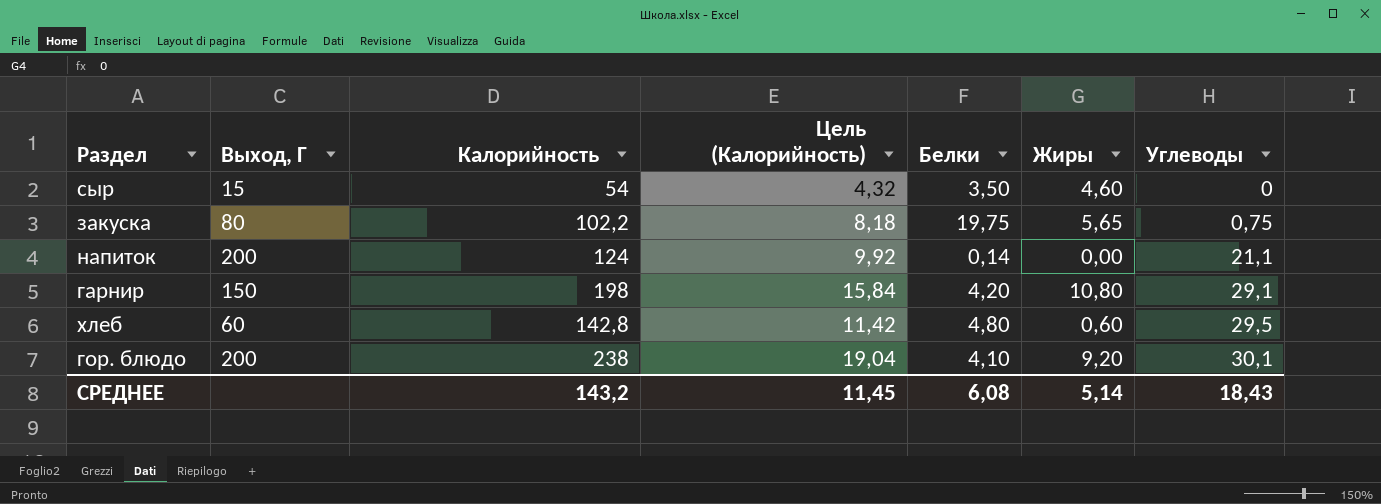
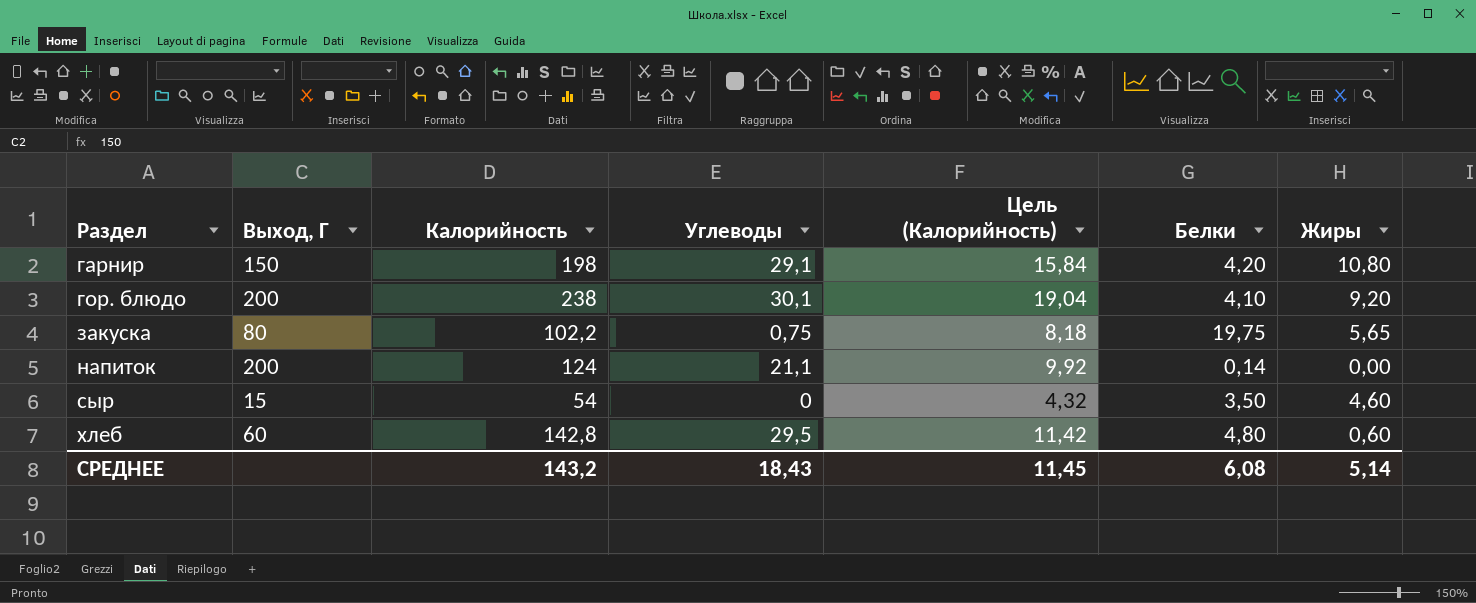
row order: Углеводы ascending -> Раздел ascending
column Углеводы | position: 7 -> 4

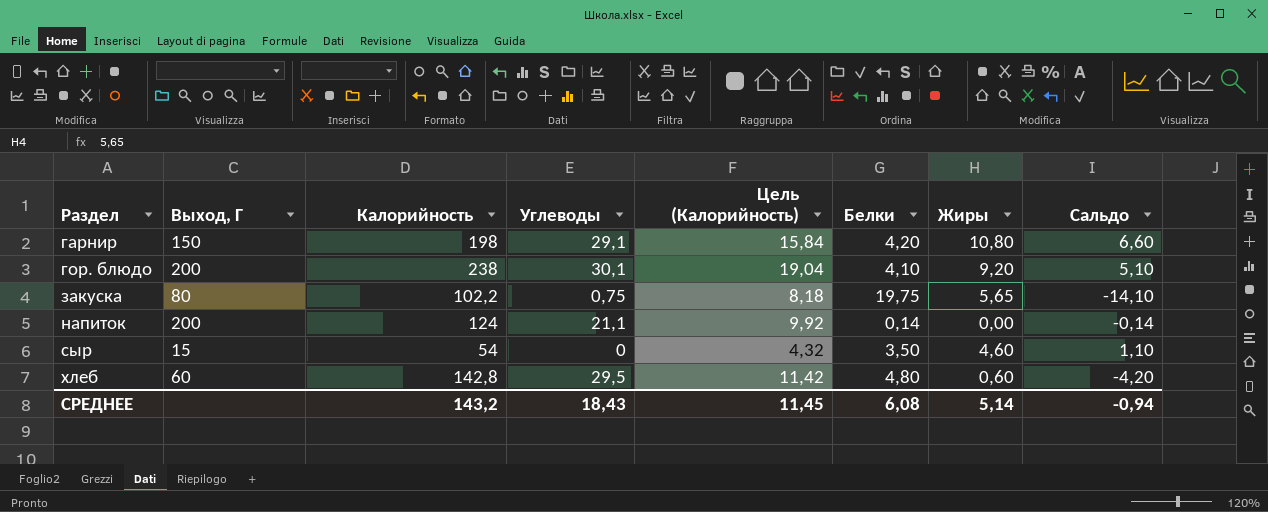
column Сальдо | formula: none -> [Жиры] - [Белки]

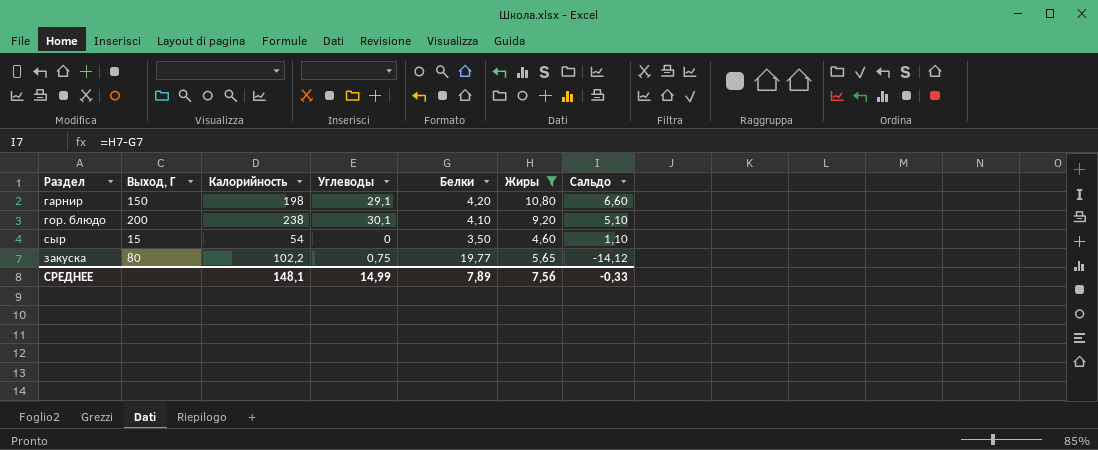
filter: none -> Жиры >= 4,60
row order: Раздел ascending -> Сальдо descending
column Цель (Калорийность) | formula: [Калорийность] * 0,08 -> none
закуска | Белки: 19,75 -> 19,77
закуска | Сальдо: -14,10 -> -14,12
СРЕДНЕЕ | Калорийность: 143,2 -> 148,1
СРЕДНЕЕ | Углеводы: 18,43 -> 14,99
СРЕДНЕЕ | Белки: 6,08 -> 7,89
СРЕДНЕЕ | Жиры: 5,14 -> 7,56
СРЕДНЕЕ | Сальдо: -0,94 -> -0,33

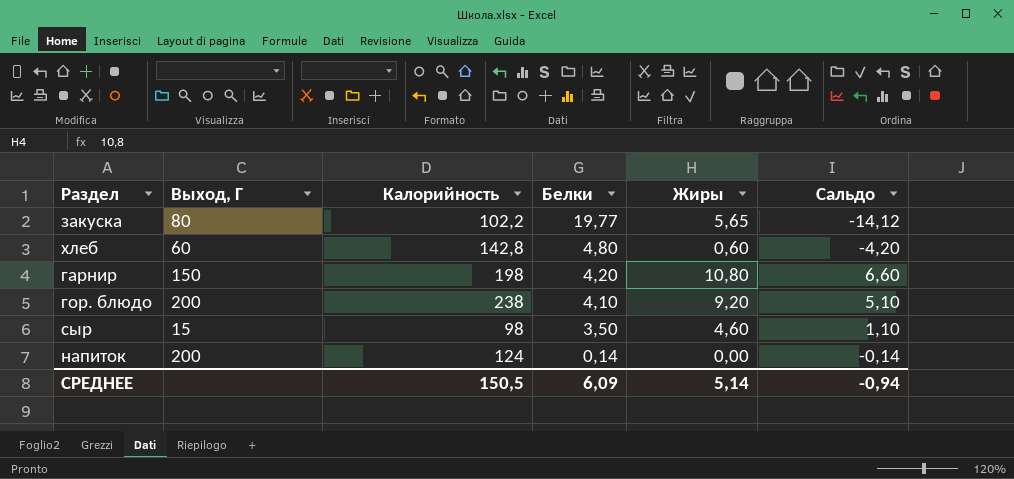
filter: Жиры >= 4,60 -> none
row order: Сальдо descending -> Белки descending
column Углеводы | position: 4 -> none
сыр | Калорийность: 54 -> 98
СРЕДНЕЕ | Калорийность: 148,1 -> 150,5
СРЕДНЕЕ | Белки: 7,89 -> 6,09
СРЕДНЕЕ | Жиры: 7,56 -> 5,14
СРЕДНЕЕ | Сальдо: -0,33 -> -0,94

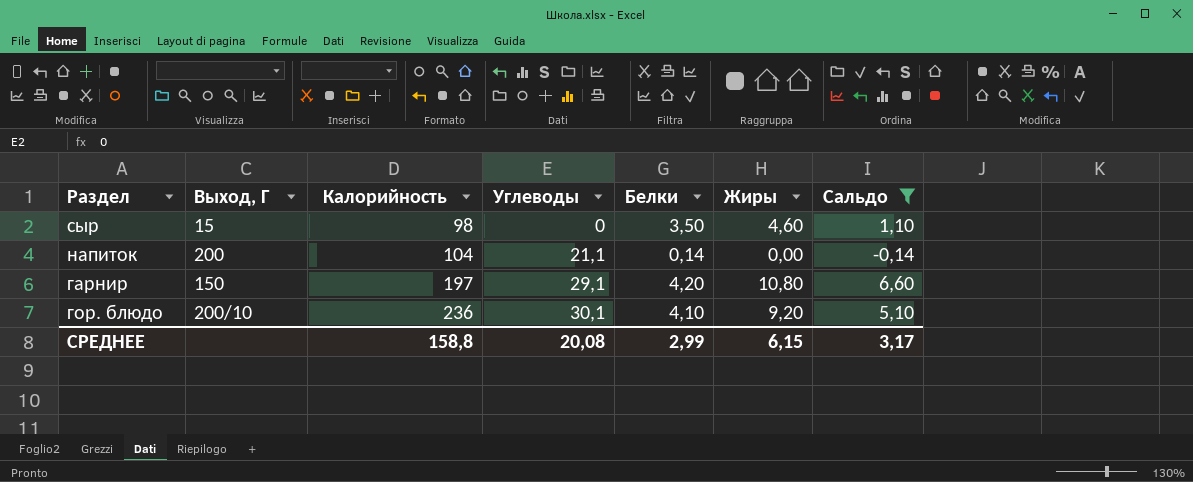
filter: none -> Сальдо >= -0,14
row order: Белки descending -> Калорийность ascending
column Углеводы | position: none -> 4
напиток | Калорийность: 124 -> 104
гарнир | Калорийность: 198 -> 197
гор. блюдо | Выход, Г: 200 -> 200/10
гор. блюдо | Калорийность: 238 -> 236
СРЕДНЕЕ | Калорийность: 150,5 -> 158,8
СРЕДНЕЕ | Белки: 6,09 -> 2,99
СРЕДНЕЕ | Жиры: 5,14 -> 6,15
СРЕДНЕЕ | Сальдо: -0,94 -> 3,17

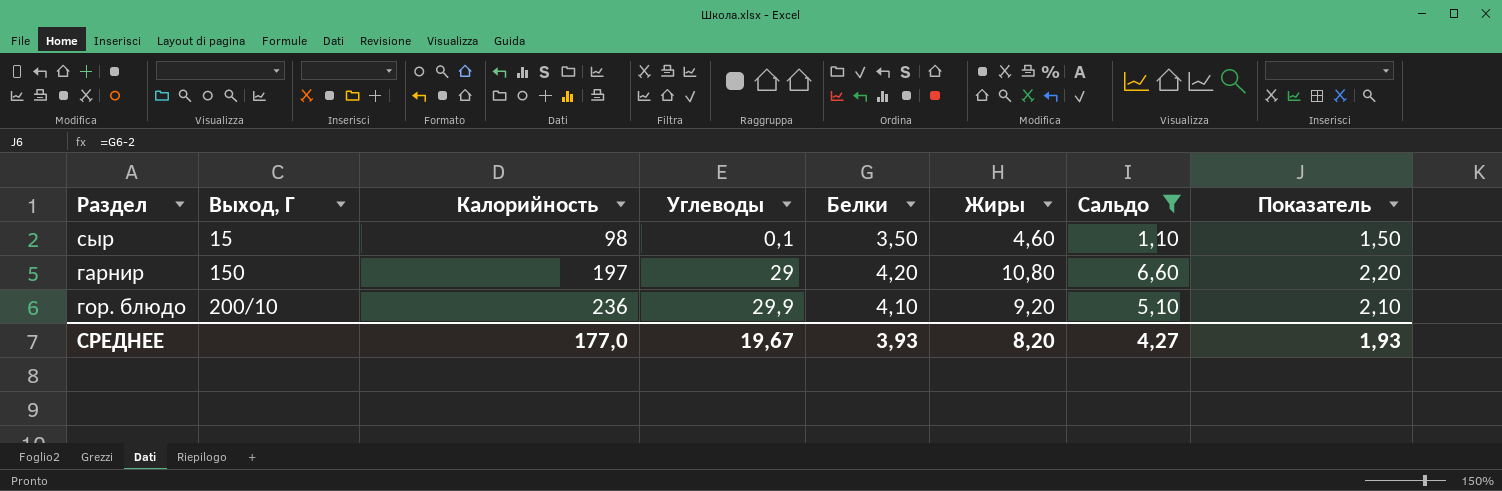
column Показатель | formula: none -> [Белки] - 2
row напиток: 200 | 104 | 21,1 | 0,14 | 0,00 | -0,14 -> none
сыр | Углеводы: 0 -> 0,1
гарнир | Углеводы: 29,1 -> 29
гор. блюдо | Углеводы: 30,1 -> 29,9
СРЕДНЕЕ | Калорийность: 158,8 -> 177,0
СРЕДНЕЕ | Углеводы: 20,08 -> 19,67
СРЕДНЕЕ | Белки: 2,99 -> 3,93
СРЕДНЕЕ | Жиры: 6,15 -> 8,20
СРЕДНЕЕ | Сальдо: 3,17 -> 4,27

